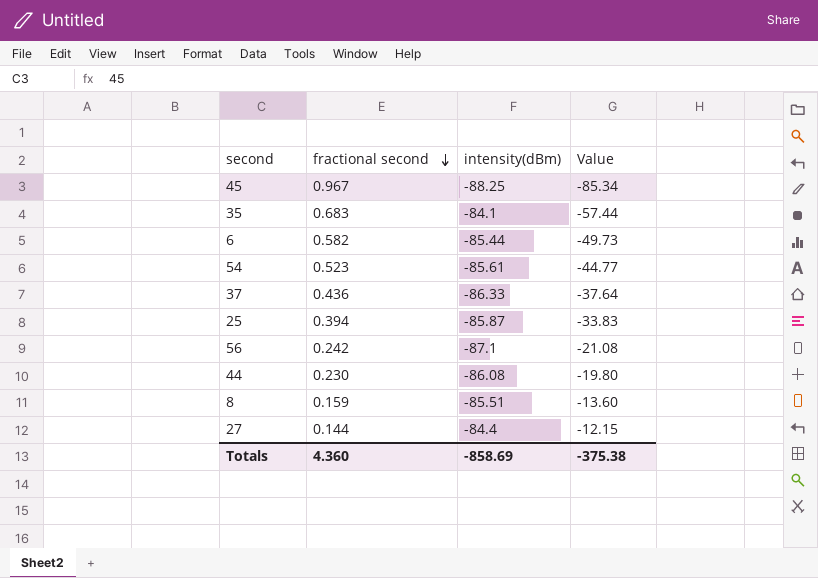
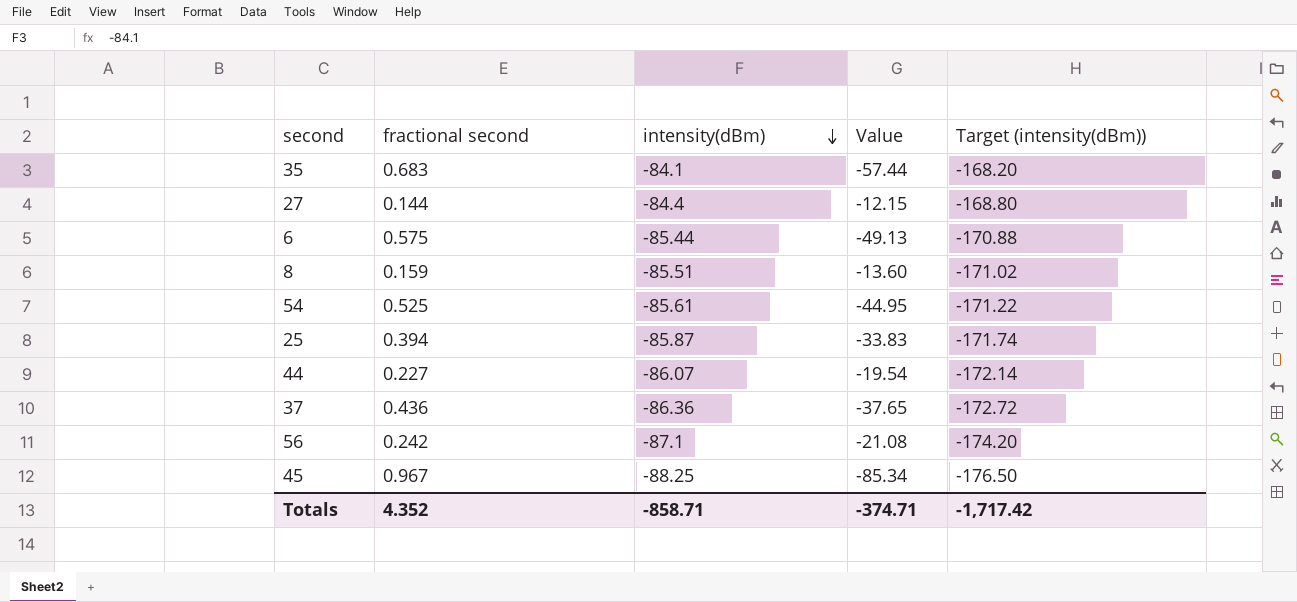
row order: fractional second descending -> intensity(dBm) descending
column Target (intensity(dBm)) | formula: none -> [intensity(dBm)] * 2
6 | fractional second: 0.582 -> 0.575
6 | Value: -49.73 -> -49.13
54 | fractional second: 0.523 -> 0.525
54 | Value: -44.77 -> -44.95
44 | fractional second: 0.230 -> 0.227
44 | intensity(dBm): -86.08 -> -86.07
44 | Value: -19.80 -> -19.54
37 | intensity(dBm): -86.33 -> -86.36
37 | Value: -37.64 -> -37.65
Totals | fractional second: 4.360 -> 4.352
Totals | intensity(dBm): -858.69 -> -858.71
Totals | Value: -375.38 -> -374.71

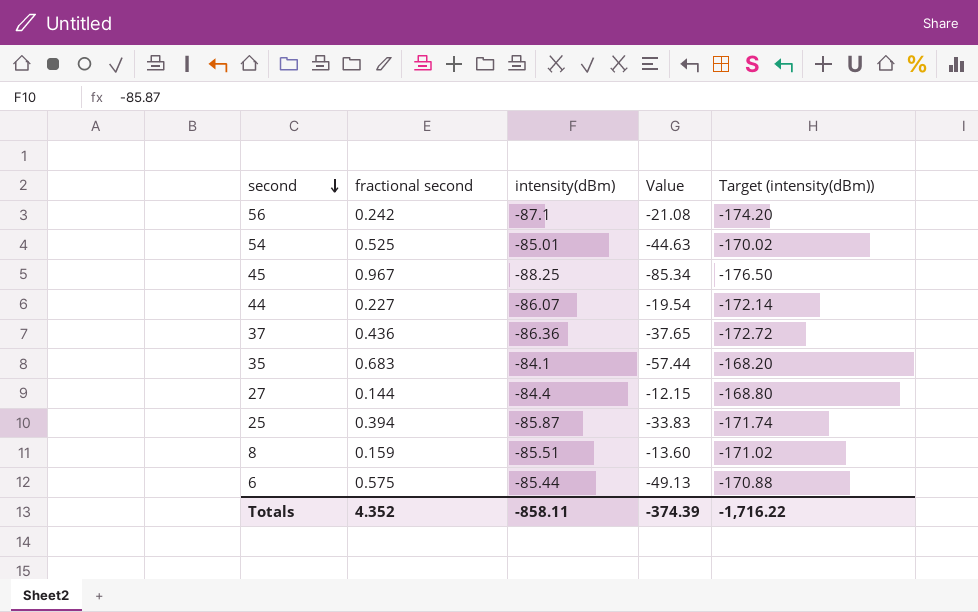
row order: intensity(dBm) descending -> second descending
54 | intensity(dBm): -85.61 -> -85.01
54 | Value: -44.95 -> -44.63
54 | Target (intensity(dBm)): -171.22 -> -170.02
Totals | intensity(dBm): -858.71 -> -858.11
Totals | Value: -374.71 -> -374.39
Totals | Target (intensity(dBm)): -1,717.42 -> -1,716.22

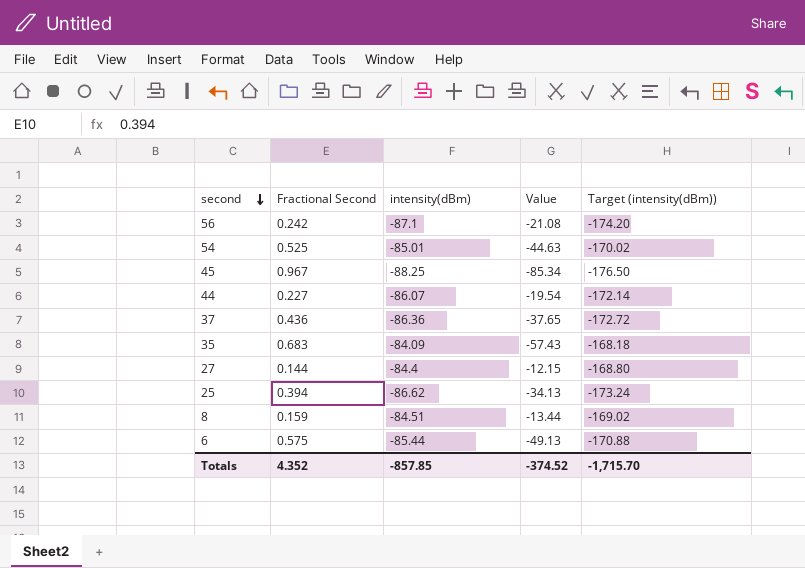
column name: fractional second -> Fractional Second
35 | intensity(dBm): -84.1 -> -84.09
35 | Value: -57.44 -> -57.43
35 | Target (intensity(dBm)): -168.20 -> -168.18
25 | intensity(dBm): -85.87 -> -86.62
25 | Value: -33.83 -> -34.13
25 | Target (intensity(dBm)): -171.74 -> -173.24
8 | intensity(dBm): -85.51 -> -84.51
8 | Value: -13.60 -> -13.44
8 | Target (intensity(dBm)): -171.02 -> -169.02
Totals | intensity(dBm): -858.11 -> -857.85
Totals | Value: -374.39 -> -374.52
Totals | Target (intensity(dBm)): -1,716.22 -> -1,715.70

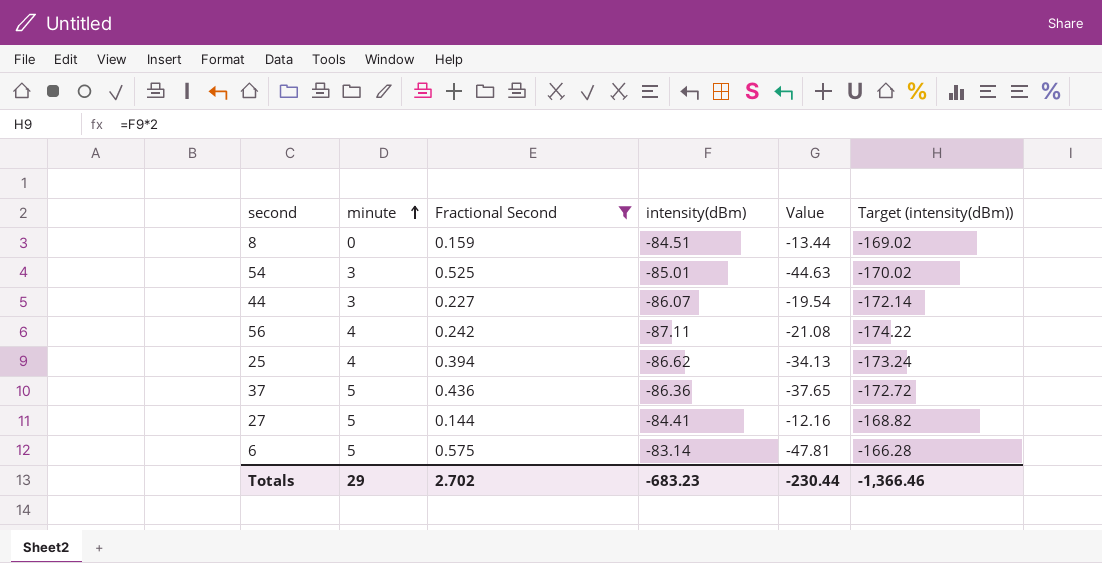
filter: none -> Fractional Second <= 0.575
row order: second descending -> minute ascending
column minute | position: none -> 2
56 | intensity(dBm): -87.1 -> -87.11
56 | Target (intensity(dBm)): -174.20 -> -174.22
27 | intensity(dBm): -84.4 -> -84.41
27 | Value: -12.15 -> -12.16
27 | Target (intensity(dBm)): -168.80 -> -168.82
6 | intensity(dBm): -85.44 -> -83.14
6 | Value: -49.13 -> -47.81
6 | Target (intensity(dBm)): -170.88 -> -166.28
Totals | Fractional Second: 4.352 -> 2.702
Totals | intensity(dBm): -857.85 -> -683.23
Totals | Value: -374.52 -> -230.44
Totals | Target (intensity(dBm)): -1,715.70 -> -1,366.46

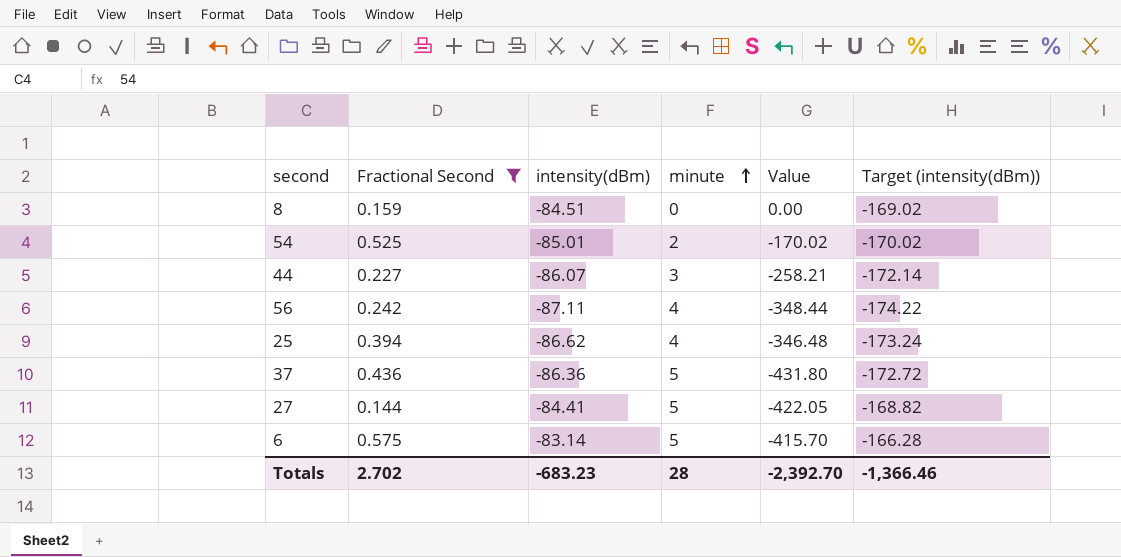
column minute | position: 2 -> 4
column Value | formula: [Fractional Second] * [intensity(dBm)] -> [intensity(dBm)] * [minute]
54 | minute: 3 -> 2
Totals | minute: 29 -> 28
Totals | Value: -230.44 -> -2,392.70

